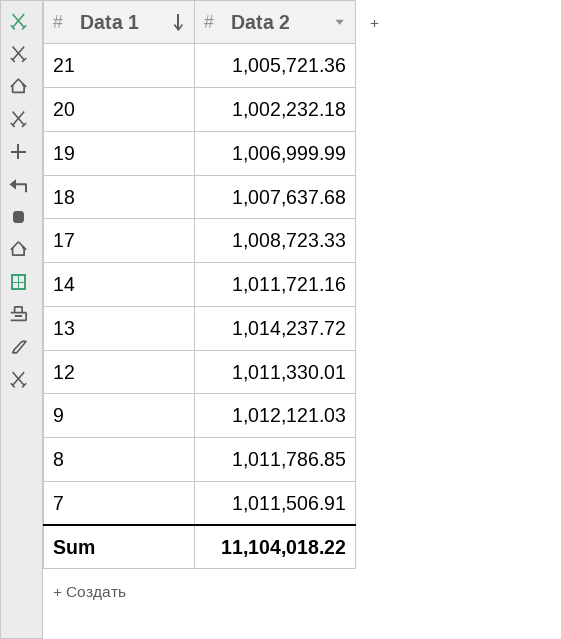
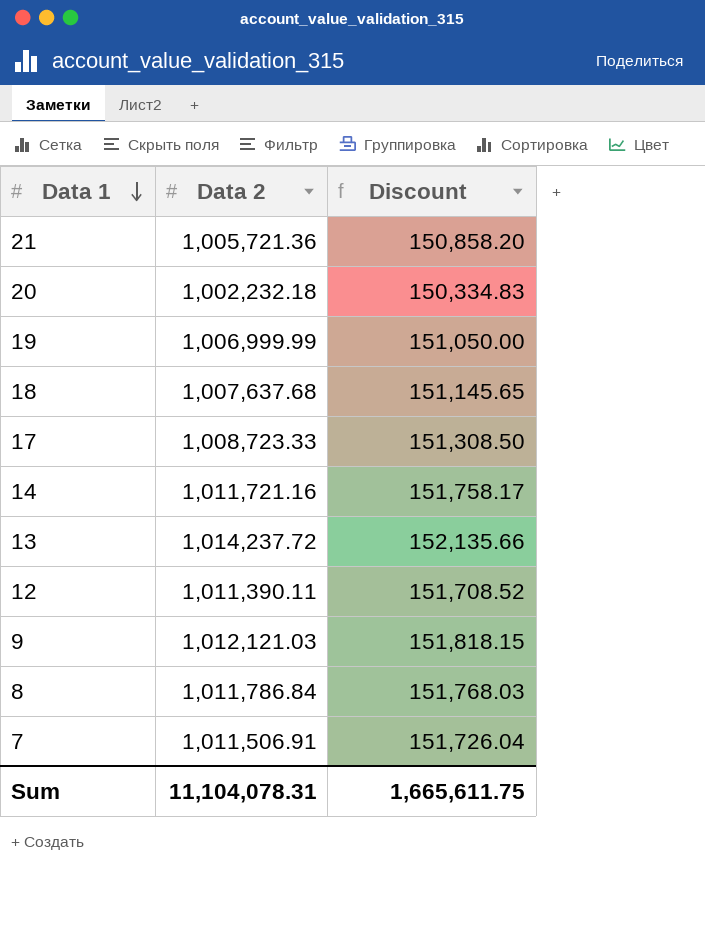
column Discount | formula: none -> [Data 2] * 0.15
12 | Data 2: 1,011,330.01 -> 1,011,390.11
8 | Data 2: 1,011,786.85 -> 1,011,786.84
Sum | Data 2: 11,104,018.22 -> 11,104,078.31

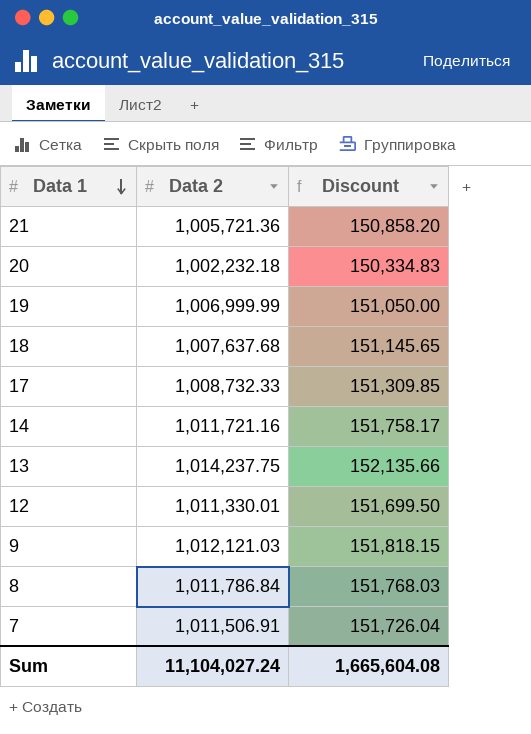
17 | Data 2: 1,008,723.33 -> 1,008,732.33
17 | Discount: 151,308.50 -> 151,309.85
13 | Data 2: 1,014,237.72 -> 1,014,237.75
12 | Data 2: 1,011,390.11 -> 1,011,330.01
12 | Discount: 151,708.52 -> 151,699.50
Sum | Data 2: 11,104,078.31 -> 11,104,027.24
Sum | Discount: 1,665,611.75 -> 1,665,604.08

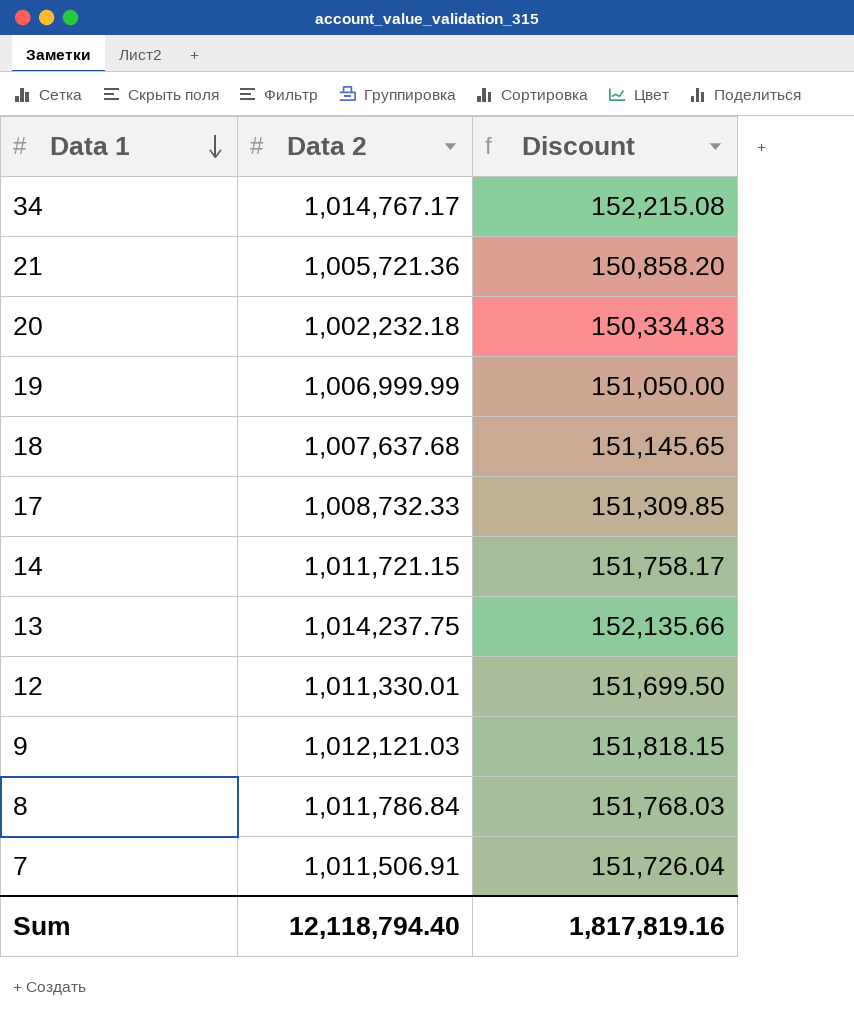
row 34: none -> 1,014,767.17 | 152,215.08
14 | Data 2: 1,011,721.16 -> 1,011,721.15
Sum | Data 2: 11,104,027.24 -> 12,118,794.40
Sum | Discount: 1,665,604.08 -> 1,817,819.16

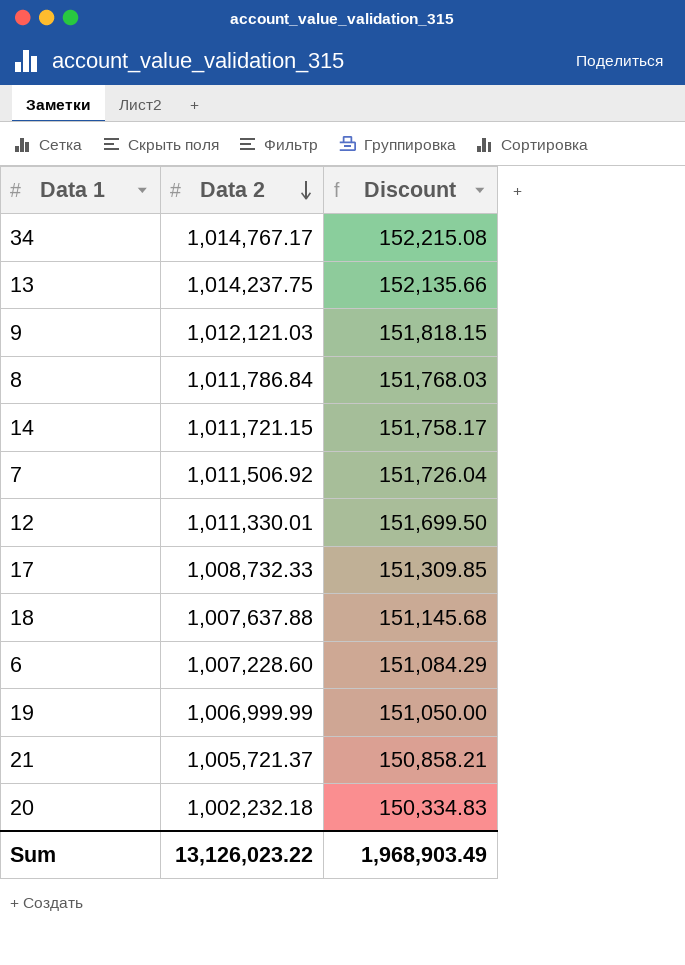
row order: Data 1 descending -> Data 2 descending
7 | Data 2: 1,011,506.91 -> 1,011,506.92
18 | Data 2: 1,007,637.68 -> 1,007,637.88
18 | Discount: 151,145.65 -> 151,145.68
row 6: none -> 1,007,228.60 | 151,084.29
21 | Data 2: 1,005,721.36 -> 1,005,721.37
21 | Discount: 150,858.20 -> 150,858.21
Sum | Data 2: 12,118,794.40 -> 13,126,023.22
Sum | Discount: 1,817,819.16 -> 1,968,903.49

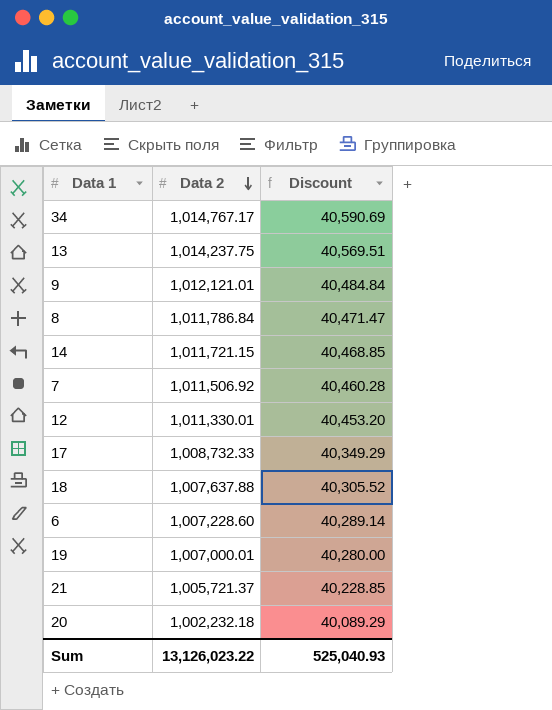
column Discount | formula: [Data 2] * 0.15 -> [Data 2] * 0.04
9 | Data 2: 1,012,121.03 -> 1,012,121.01
19 | Data 2: 1,006,999.99 -> 1,007,000.01
Sum | Discount: 1,968,903.49 -> 525,040.93

